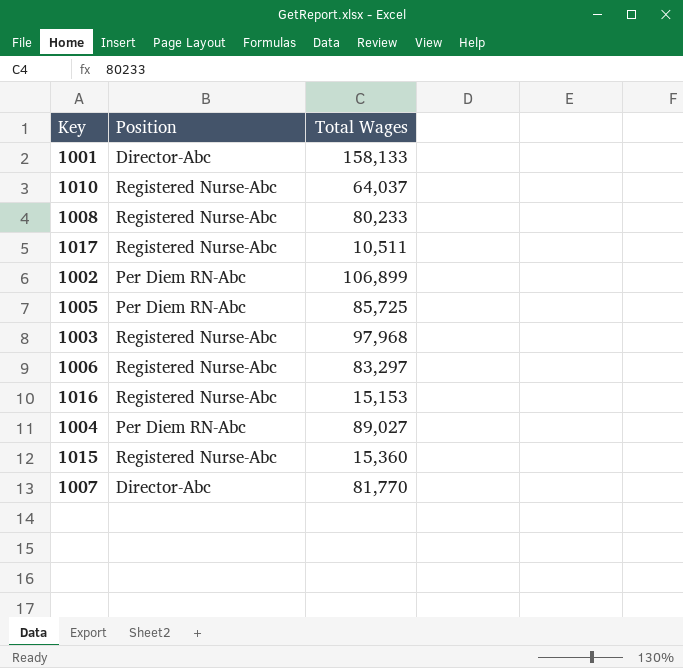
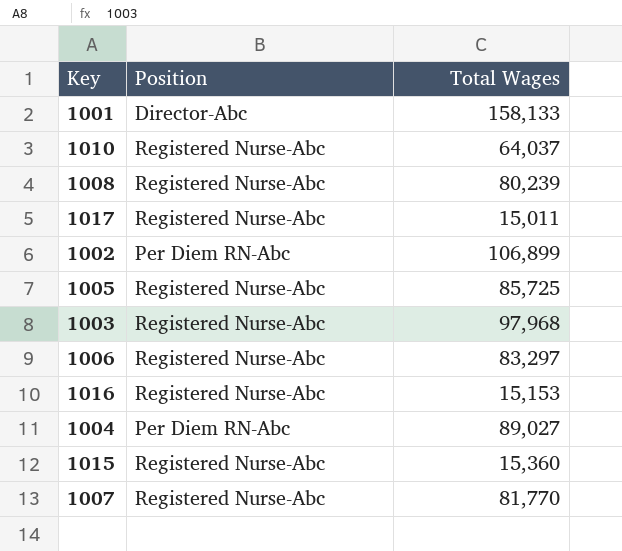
1008 | Total Wages: 80,233 -> 80,239
1017 | Total Wages: 10,511 -> 15,011
1005 | Position: Per Diem RN-Abc -> Registered Nurse-Abc
1007 | Position: Director-Abc -> Registered Nurse-Abc

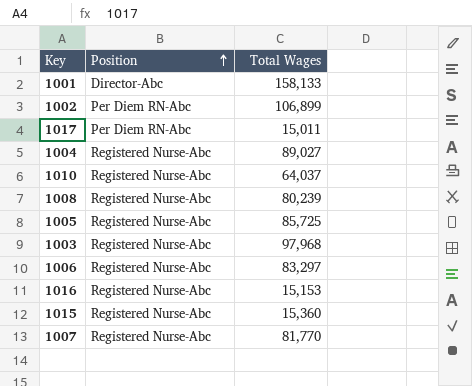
row order: none -> Position ascending
1017 | Position: Registered Nurse-Abc -> Per Diem RN-Abc
1004 | Position: Per Diem RN-Abc -> Registered Nurse-Abc

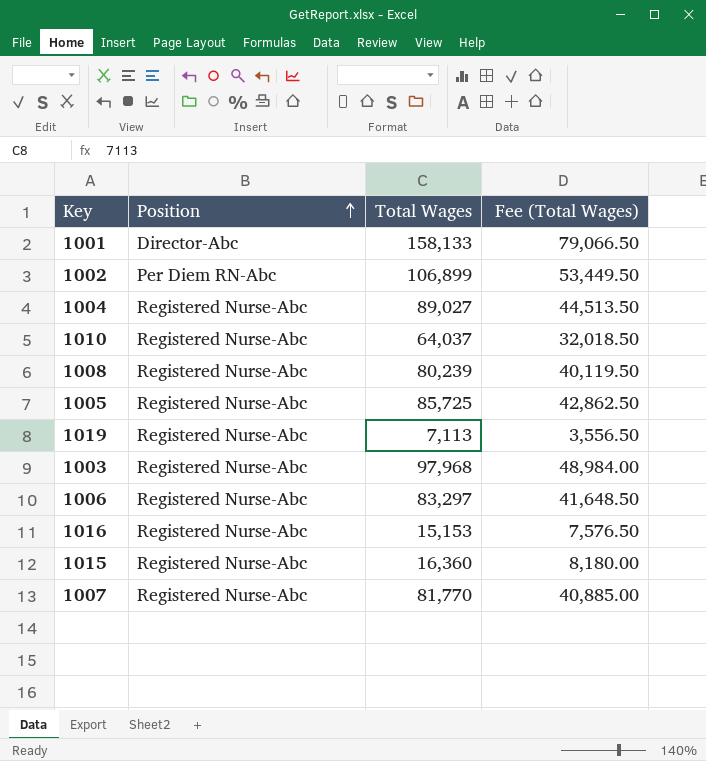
column Fee (Total Wages) | formula: none -> [Total Wages] * 0.5
row 1017: Per Diem RN-Abc | 15,011 -> none
row 1019: none -> Registered Nurse-Abc | 7,113 | 3,556.50
1015 | Total Wages: 15,360 -> 16,360

